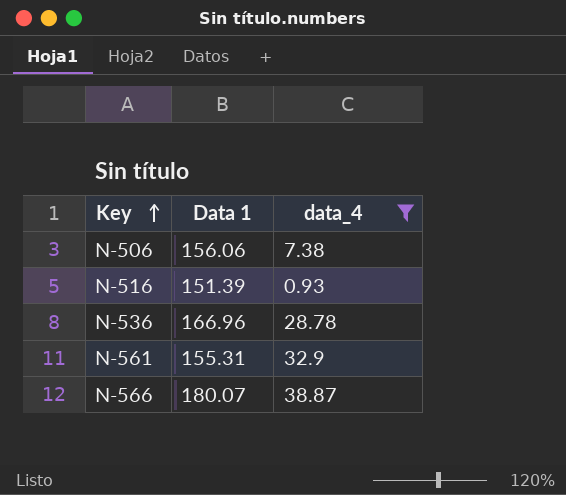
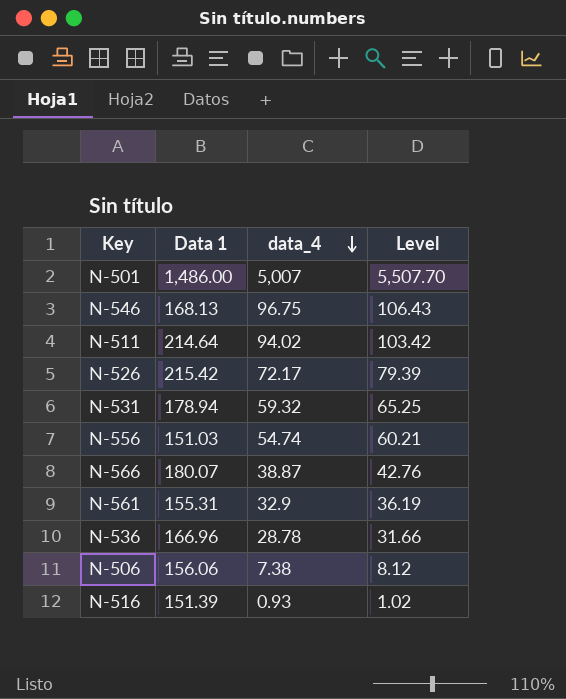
filter: data_4 <= 38.87 -> none
row order: Key ascending -> data_4 descending
column Level | formula: none -> [data_4] * 1.1

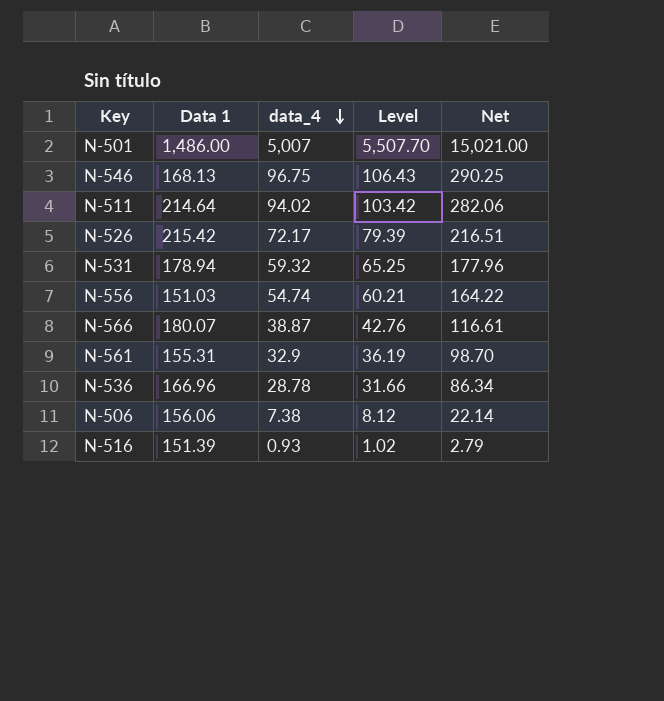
column Net | formula: none -> [data_4] * 3

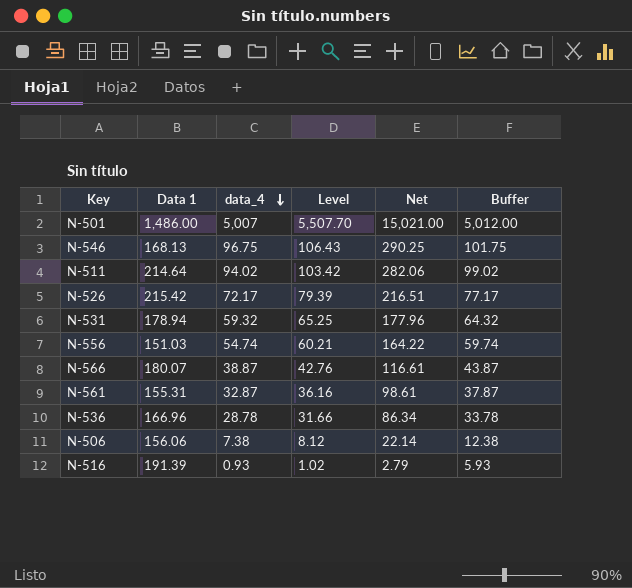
column Buffer | formula: none -> [data_4] + 5
N-561 | data_4: 32.9 -> 32.87
N-561 | Level: 36.19 -> 36.16
N-561 | Net: 98.70 -> 98.61
N-516 | Data 1: 151.39 -> 191.39

